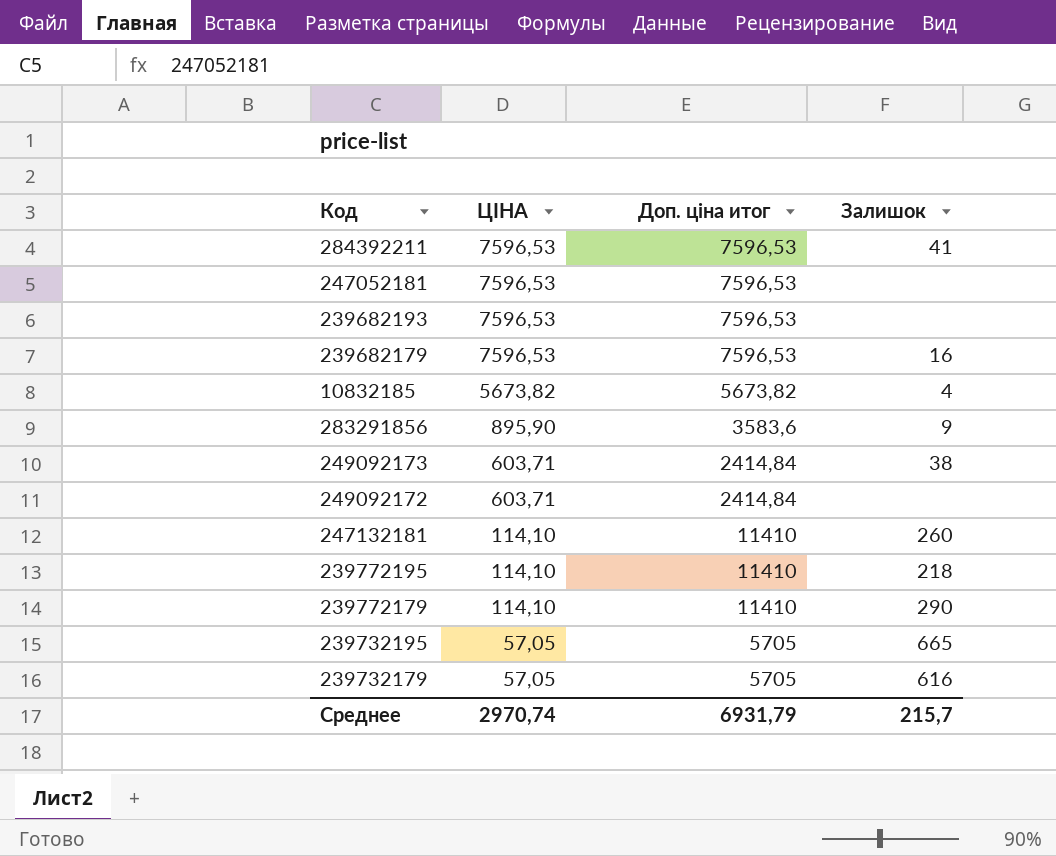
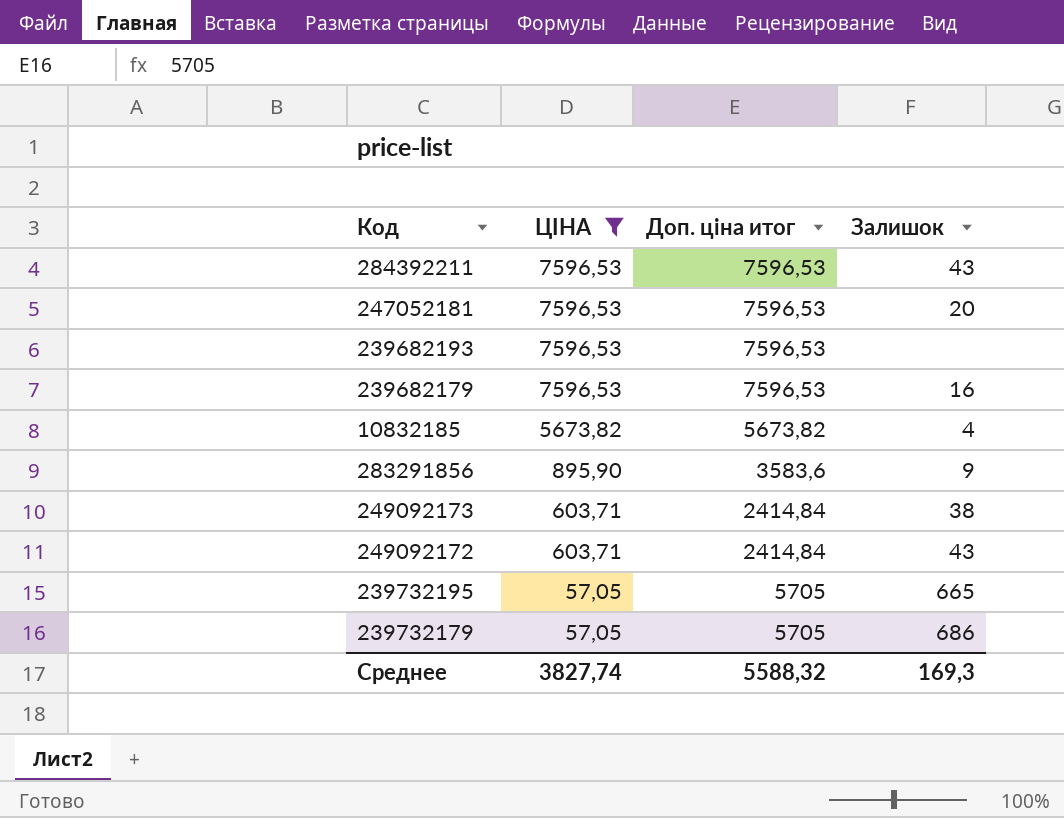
filter: none -> ЦІНА != 114,10
284392211 | Залишок: 41 -> 43
247052181 | Залишок: none -> 20
249092172 | Залишок: none -> 43
239732179 | Залишок: 616 -> 686
Среднее | ЦІНА: 2970,74 -> 3827,74
Среднее | Доп. ціна итог: 6931,79 -> 5588,32
Среднее | Залишок: 215,7 -> 169,3

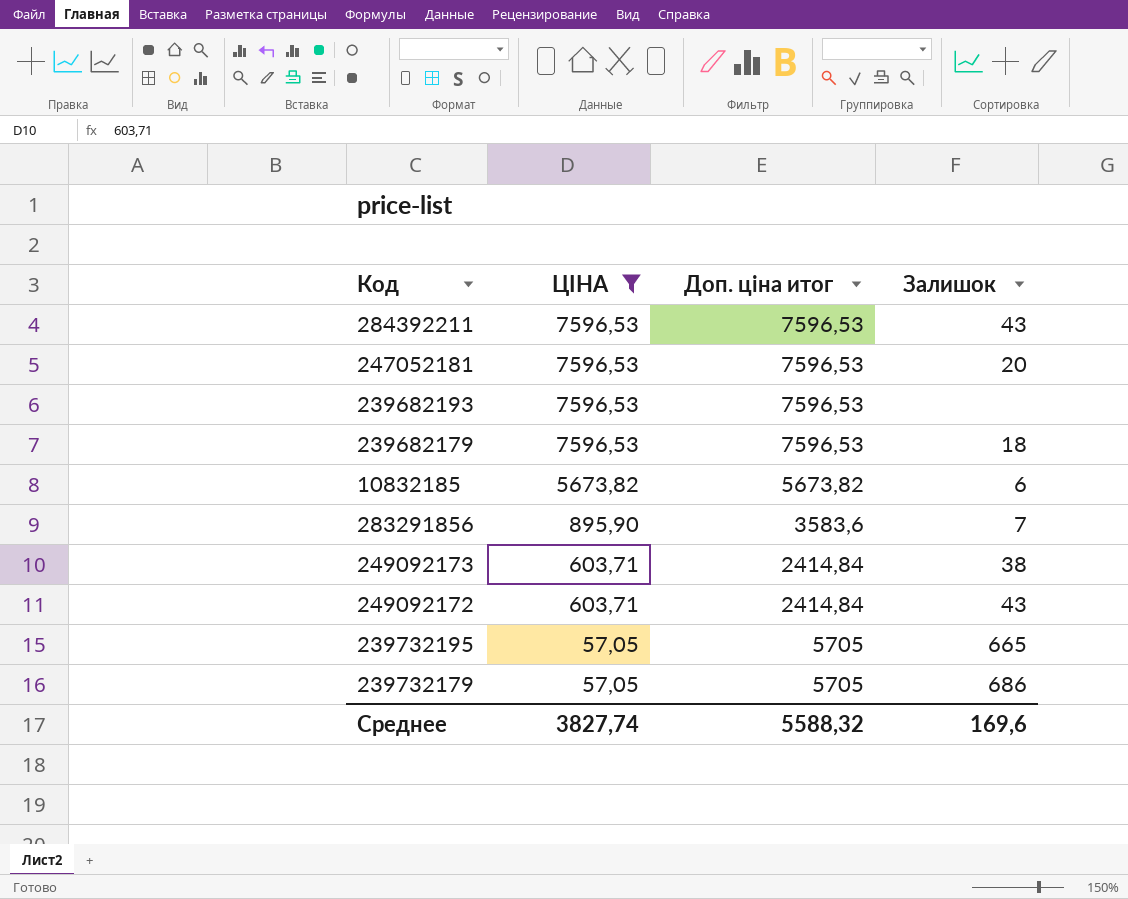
239682179 | Залишок: 16 -> 18
10832185 | Залишок: 4 -> 6
283291856 | Залишок: 9 -> 7
Среднее | Залишок: 169,3 -> 169,6

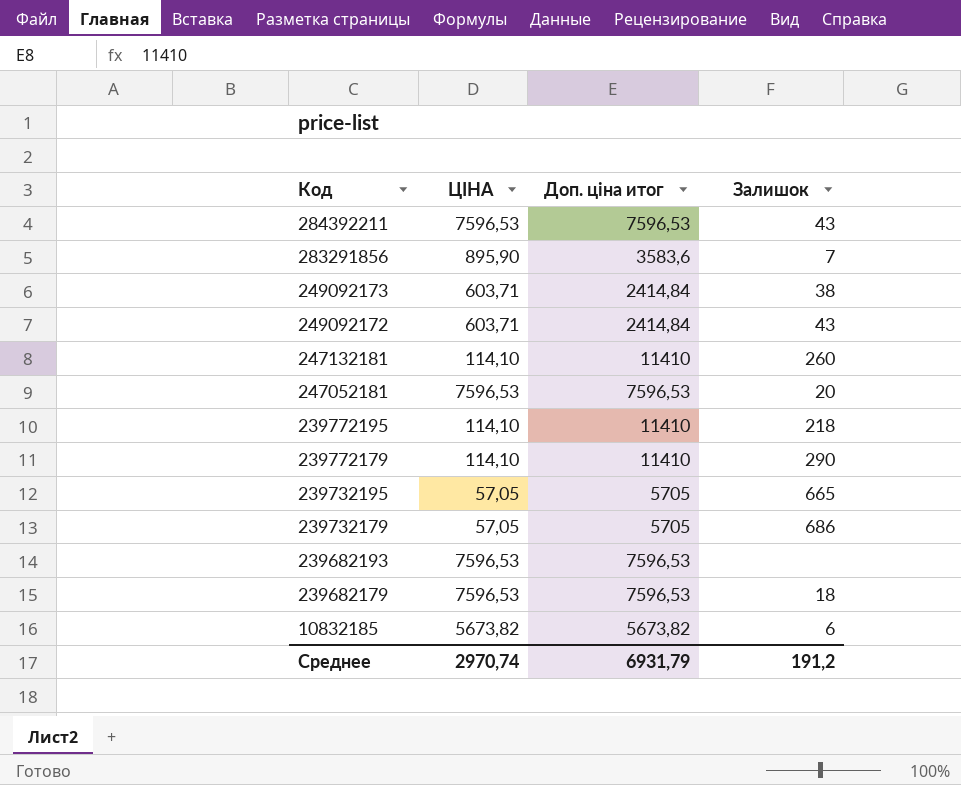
filter: ЦІНА != 114,10 -> none
row order: ЦІНА descending -> Код descending
Среднее | ЦІНА: 3827,74 -> 2970,74
Среднее | Доп. ціна итог: 5588,32 -> 6931,79
Среднее | Залишок: 169,6 -> 191,2

